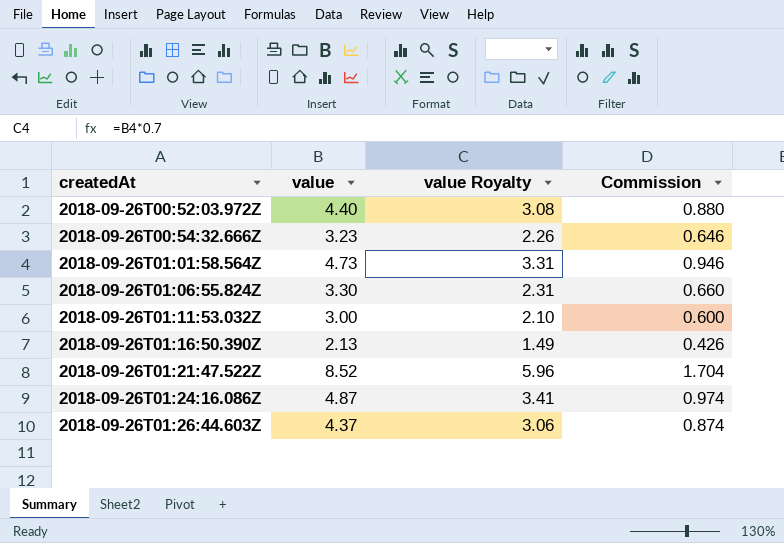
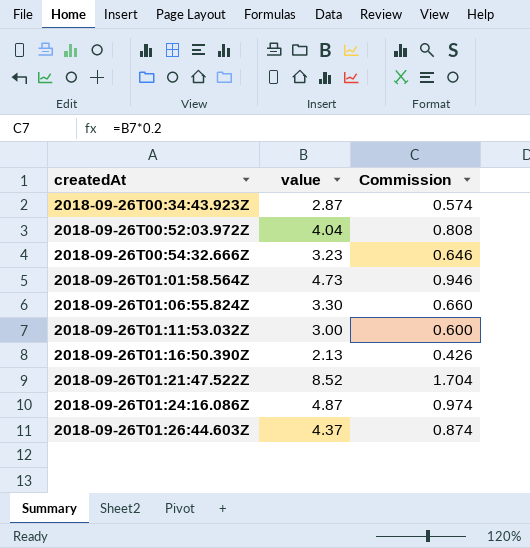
column value Royalty | formula: [value] * 0.7 -> none
row 2018-09-26T00:34:43.923Z: none -> 2.87 | 0.574
2018-09-26T00:52:03.972Z | value: 4.40 -> 4.04
2018-09-26T00:52:03.972Z | Commission: 0.880 -> 0.808

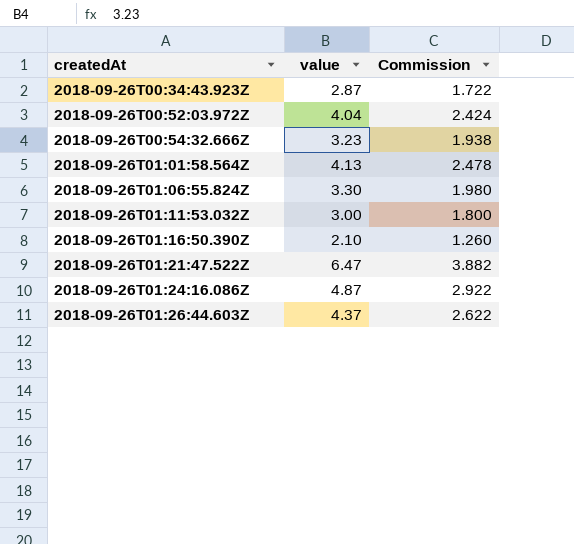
column Commission | formula: [value] * 0.2 -> [value] * 0.6
2018-09-26T01:01:58.564Z | value: 4.73 -> 4.13
2018-09-26T01:16:50.390Z | value: 2.13 -> 2.10
2018-09-26T01:21:47.522Z | value: 8.52 -> 6.47

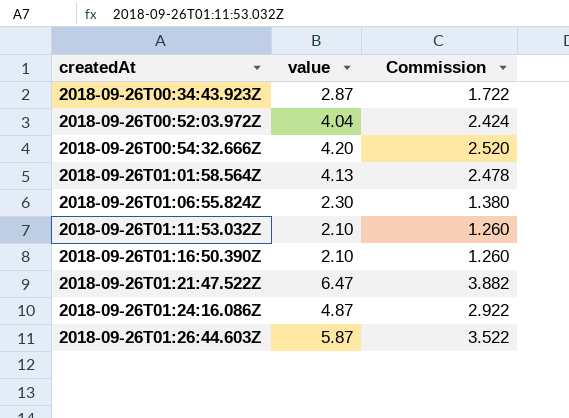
2018-09-26T00:54:32.666Z | value: 3.23 -> 4.20
2018-09-26T00:54:32.666Z | Commission: 1.938 -> 2.520
2018-09-26T01:06:55.824Z | value: 3.30 -> 2.30
2018-09-26T01:06:55.824Z | Commission: 1.980 -> 1.380
2018-09-26T01:11:53.032Z | value: 3.00 -> 2.10
2018-09-26T01:11:53.032Z | Commission: 1.800 -> 1.260
2018-09-26T01:26:44.603Z | value: 4.37 -> 5.87
2018-09-26T01:26:44.603Z | Commission: 2.622 -> 3.522

